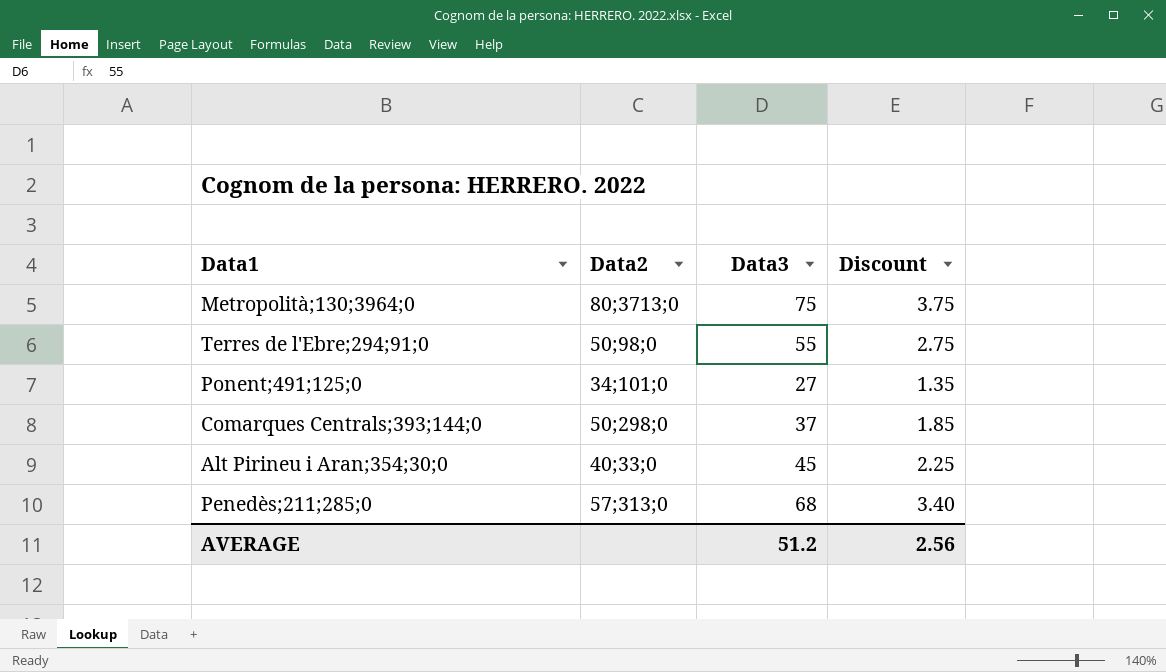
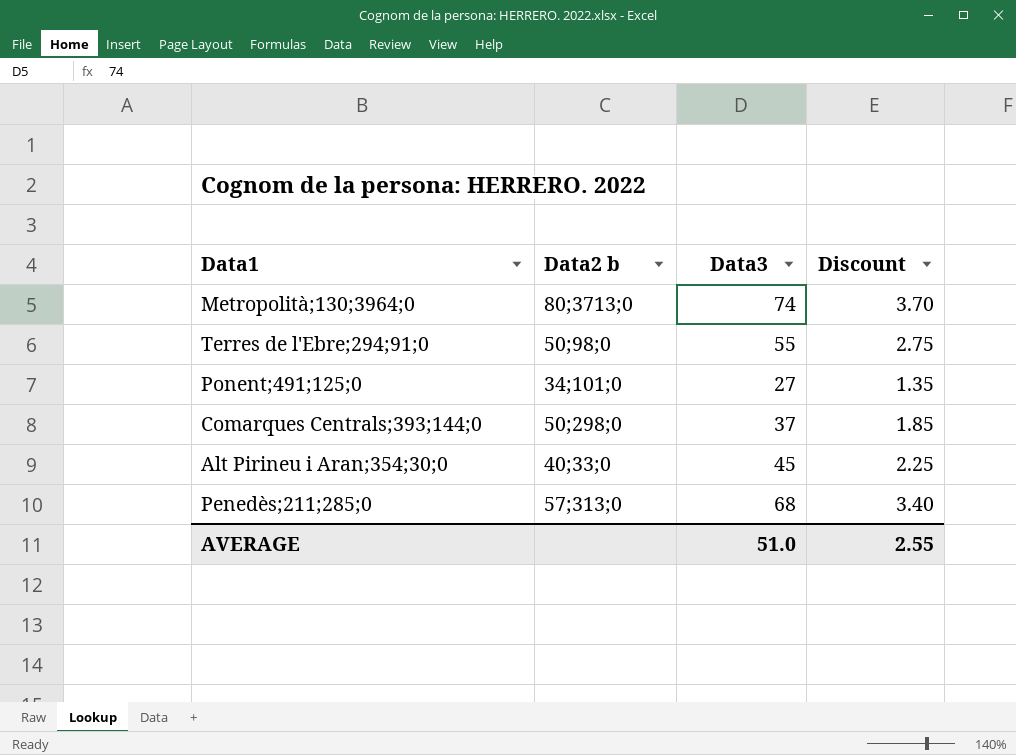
column name: Data2 -> Data2 b
Metropolità;130;3964;0 | Data3: 75 -> 74
Metropolità;130;3964;0 | Discount: 3.75 -> 3.70
AVERAGE | Data3: 51.2 -> 51.0
AVERAGE | Discount: 2.56 -> 2.55

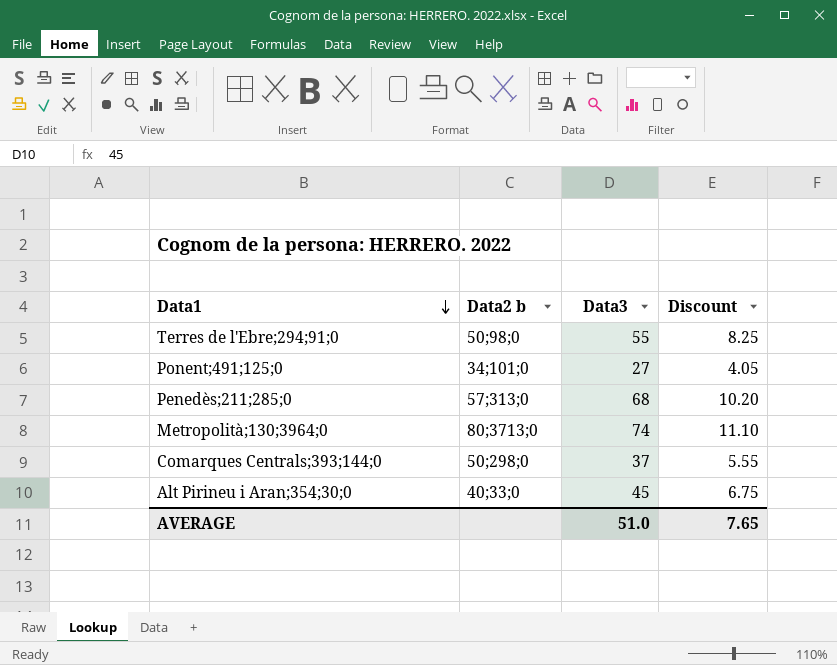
row order: none -> Data1 descending
column Discount | formula: [Data3] * 0.05 -> [Data3] * 0.15
AVERAGE | Discount: 2.55 -> 7.65

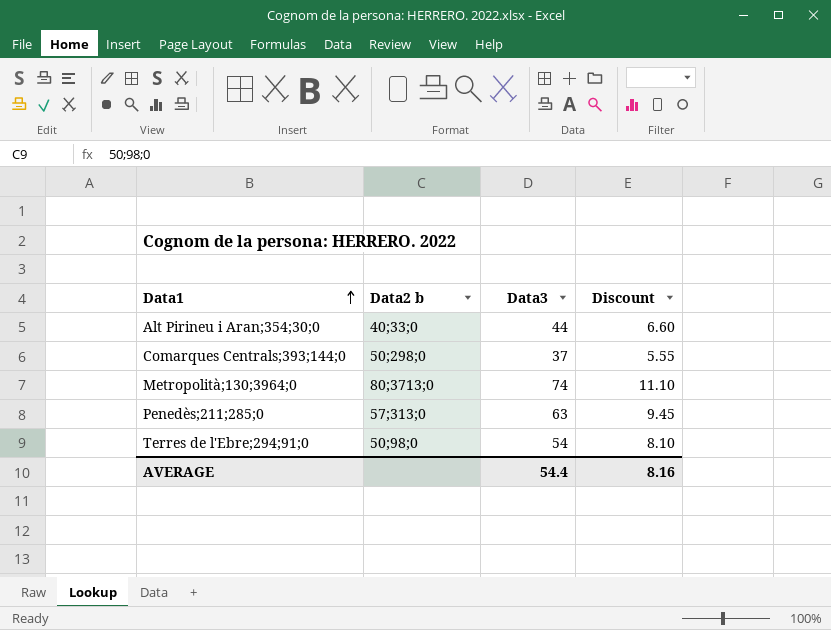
row order: Data1 descending -> Data1 ascending
row Ponent;491;125;0: 34;101;0 | 27 | 4.05 -> none
Alt Pirineu i Aran;354;30;0 | Data3: 45 -> 44
Alt Pirineu i Aran;354;30;0 | Discount: 6.75 -> 6.60
Penedès;211;285;0 | Data3: 68 -> 63
Penedès;211;285;0 | Discount: 10.20 -> 9.45
Terres de l'Ebre;294;91;0 | Data3: 55 -> 54
Terres de l'Ebre;294;91;0 | Discount: 8.25 -> 8.10
AVERAGE | Data3: 51.0 -> 54.4
AVERAGE | Discount: 7.65 -> 8.16

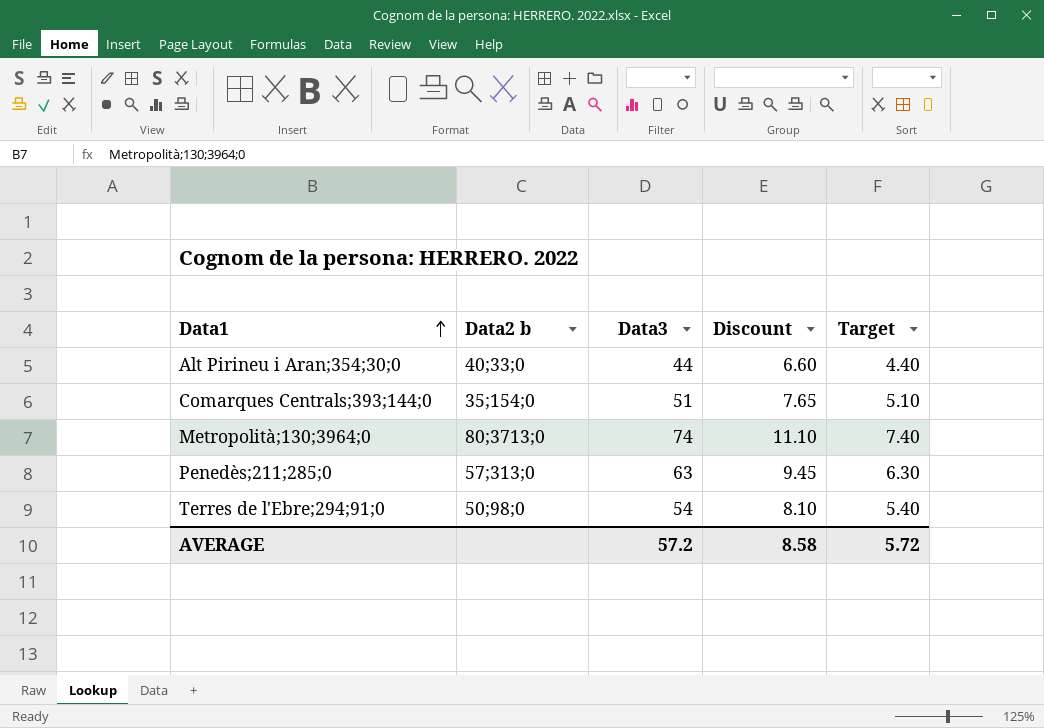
column Target | formula: none -> [Data3] * 0.1
Comarques Centrals;393;144;0 | Data2 b: 50;298;0 -> 35;154;0
Comarques Centrals;393;144;0 | Data3: 37 -> 51
Comarques Centrals;393;144;0 | Discount: 5.55 -> 7.65
AVERAGE | Data3: 54.4 -> 57.2
AVERAGE | Discount: 8.16 -> 8.58

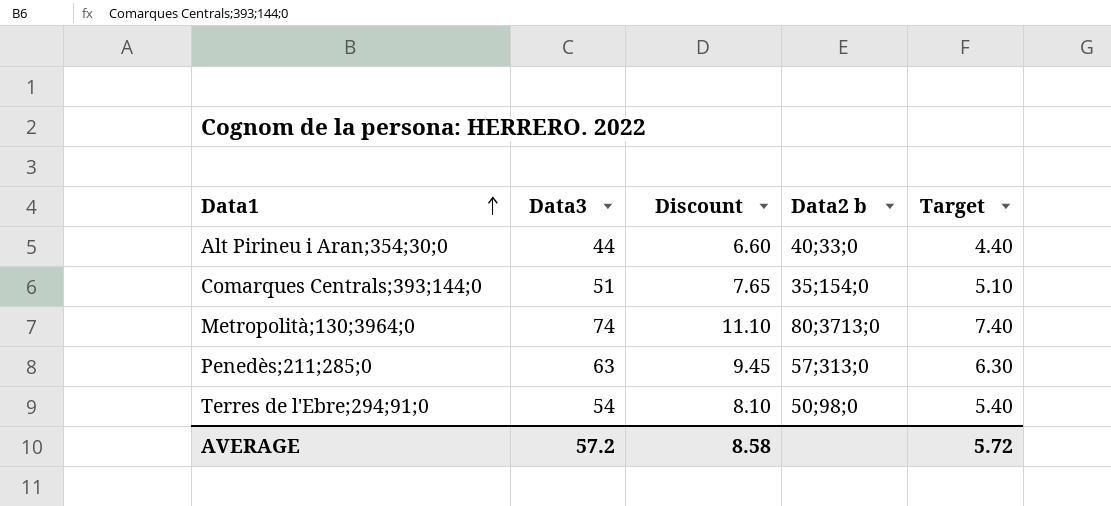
column Data2 b | position: 2 -> 4

